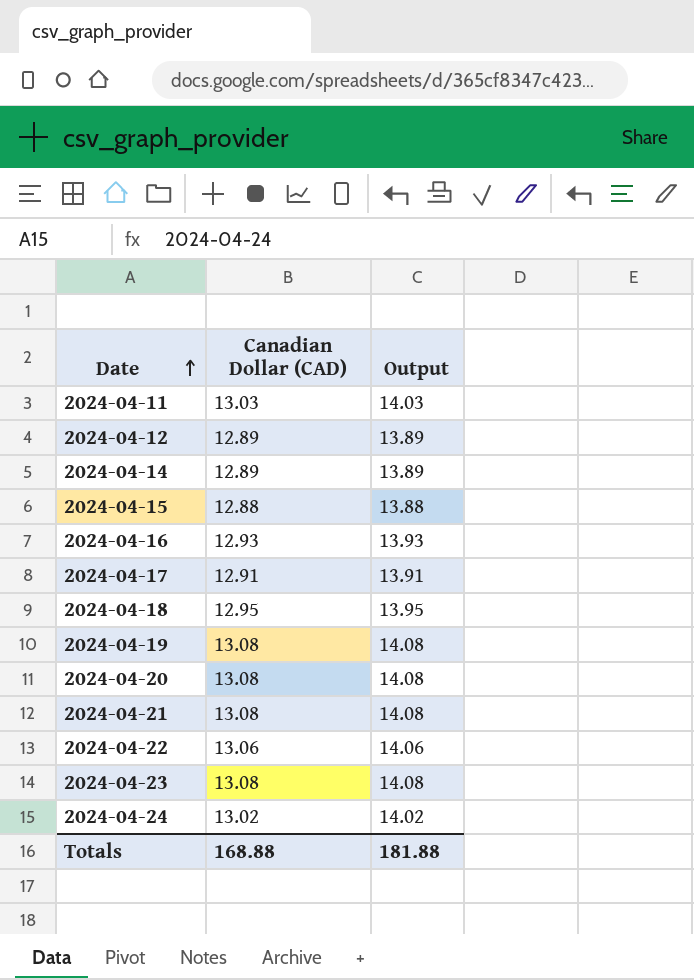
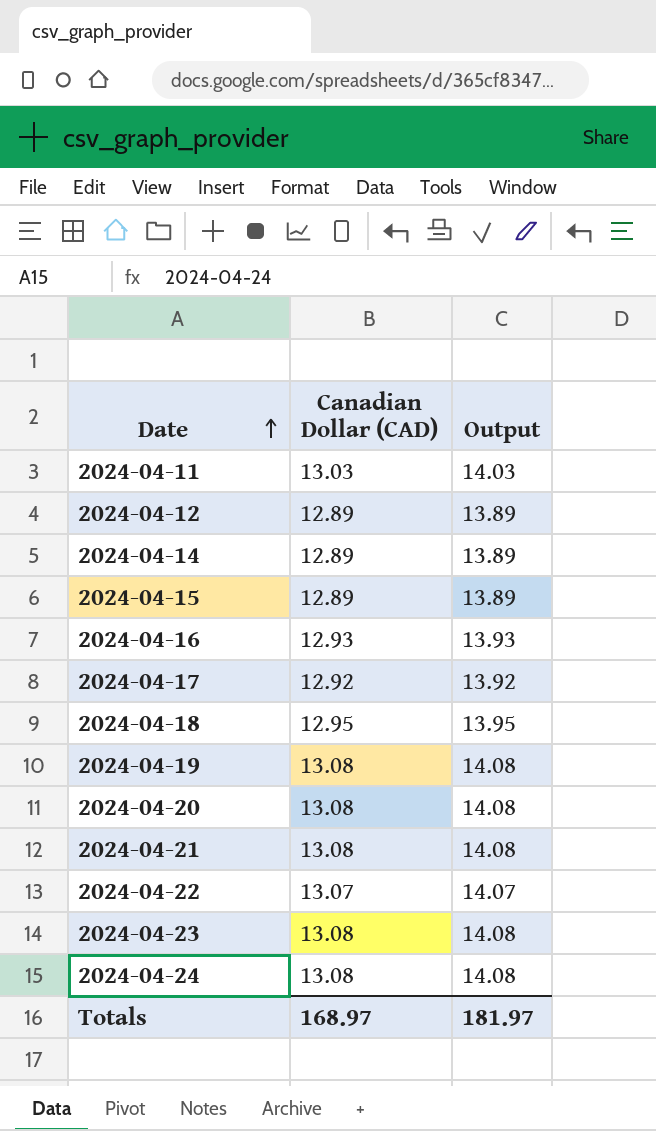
2024-04-15 | Canadian Dollar (CAD): 12.88 -> 12.89
2024-04-15 | Output: 13.88 -> 13.89
2024-04-17 | Canadian Dollar (CAD): 12.91 -> 12.92
2024-04-17 | Output: 13.91 -> 13.92
2024-04-22 | Canadian Dollar (CAD): 13.06 -> 13.07
2024-04-22 | Output: 14.06 -> 14.07
2024-04-24 | Canadian Dollar (CAD): 13.02 -> 13.08
2024-04-24 | Output: 14.02 -> 14.08
Totals | Canadian Dollar (CAD): 168.88 -> 168.97
Totals | Output: 181.88 -> 181.97

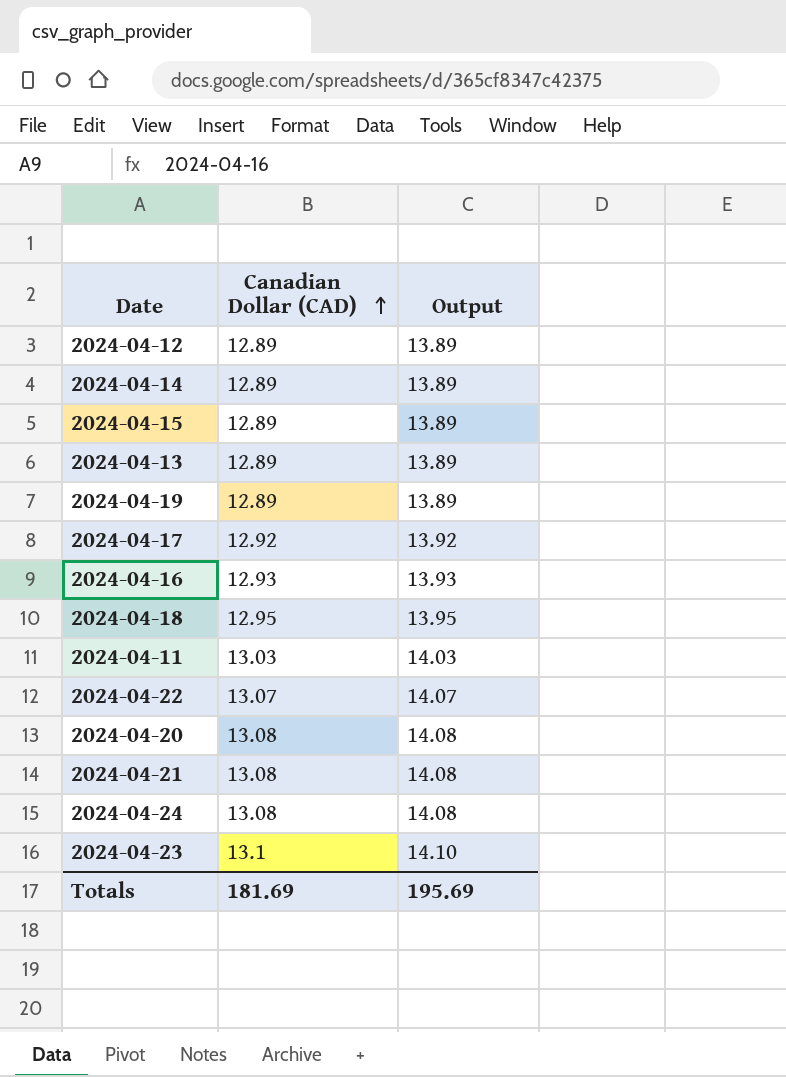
row order: Date ascending -> Canadian Dollar (CAD) ascending
row 2024-04-13: none -> 12.89 | 13.89
2024-04-19 | Canadian Dollar (CAD): 13.08 -> 12.89
2024-04-19 | Output: 14.08 -> 13.89
2024-04-23 | Canadian Dollar (CAD): 13.08 -> 13.1
2024-04-23 | Output: 14.08 -> 14.10
Totals | Canadian Dollar (CAD): 168.97 -> 181.69
Totals | Output: 181.97 -> 195.69

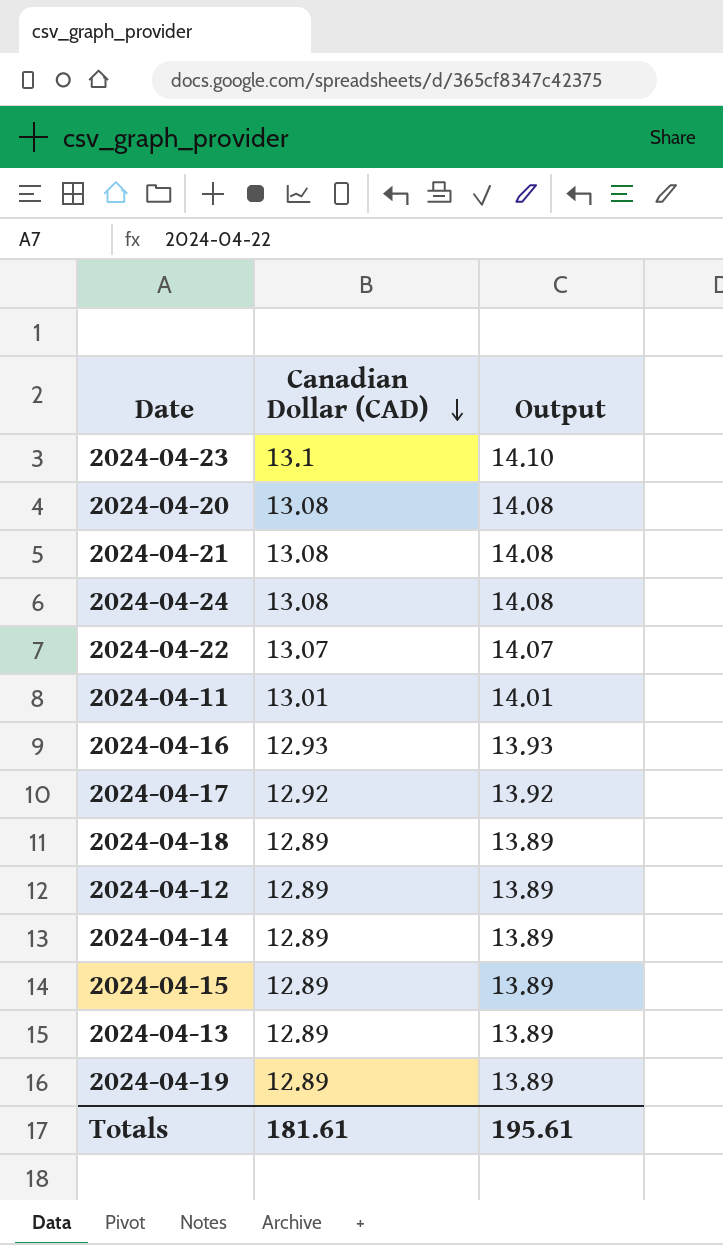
row order: Canadian Dollar (CAD) ascending -> Canadian Dollar (CAD) descending
2024-04-11 | Canadian Dollar (CAD): 13.03 -> 13.01
2024-04-11 | Output: 14.03 -> 14.01
2024-04-18 | Canadian Dollar (CAD): 12.95 -> 12.89
2024-04-18 | Output: 13.95 -> 13.89
Totals | Canadian Dollar (CAD): 181.69 -> 181.61
Totals | Output: 195.69 -> 195.61

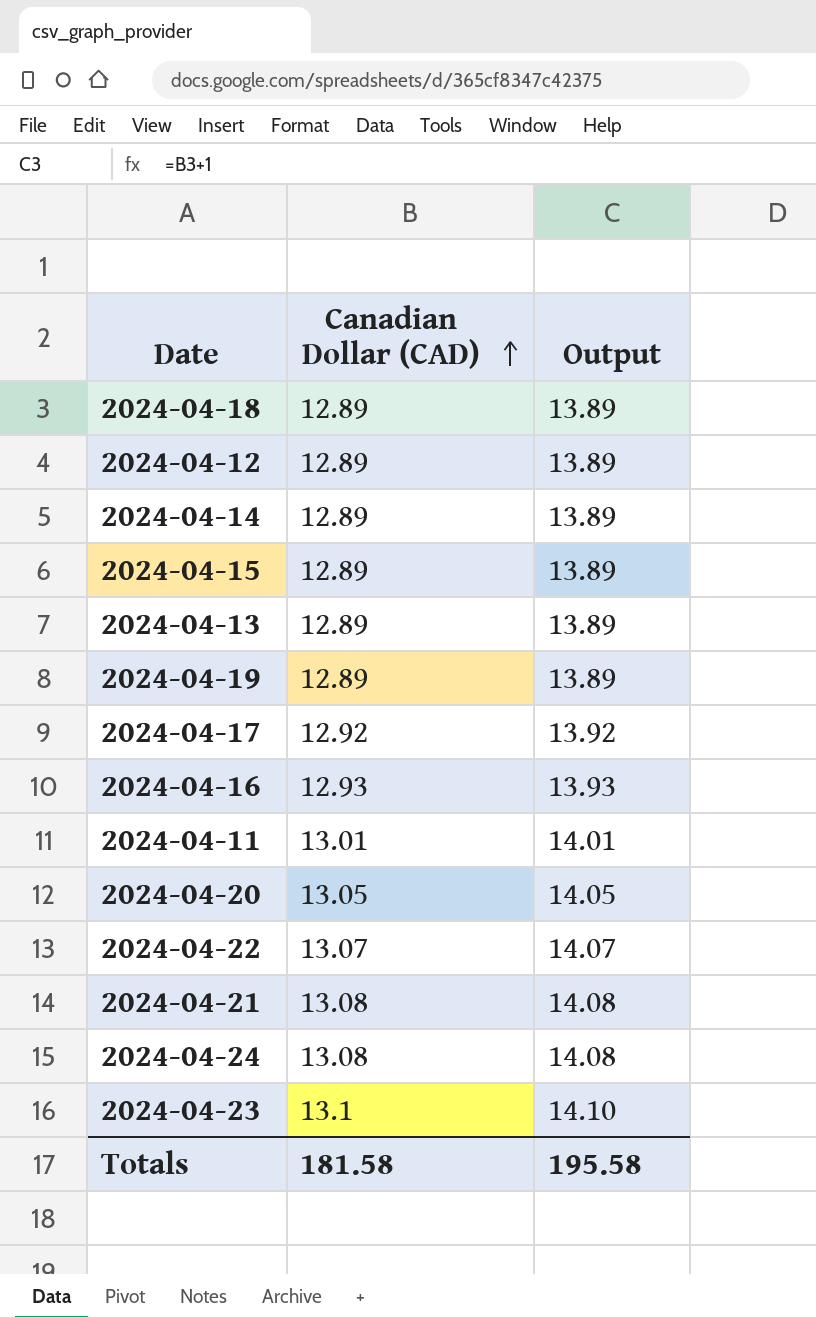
row order: Canadian Dollar (CAD) descending -> Canadian Dollar (CAD) ascending
2024-04-20 | Canadian Dollar (CAD): 13.08 -> 13.05
2024-04-20 | Output: 14.08 -> 14.05
Totals | Canadian Dollar (CAD): 181.61 -> 181.58
Totals | Output: 195.61 -> 195.58

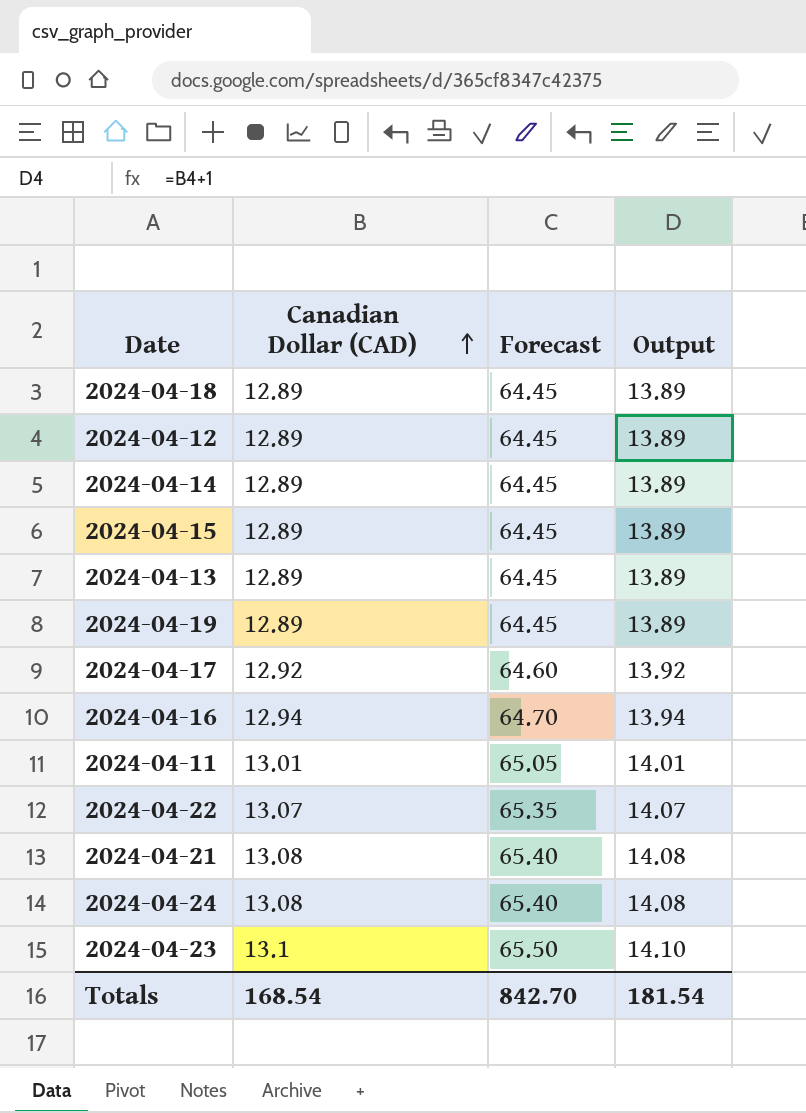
column Forecast | formula: none -> [Canadian Dollar (CAD)] * 5
row 2024-04-20: 13.05 | 14.05 -> none
2024-04-16 | Canadian Dollar (CAD): 12.93 -> 12.94
2024-04-16 | Output: 13.93 -> 13.94
Totals | Canadian Dollar (CAD): 181.58 -> 168.54
Totals | Output: 195.58 -> 181.54

